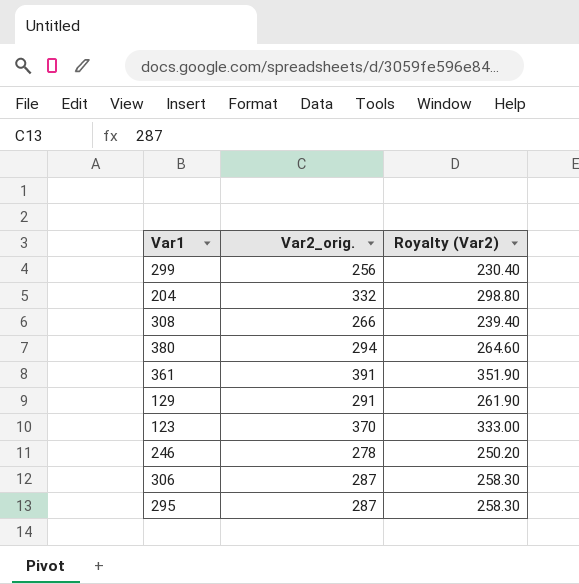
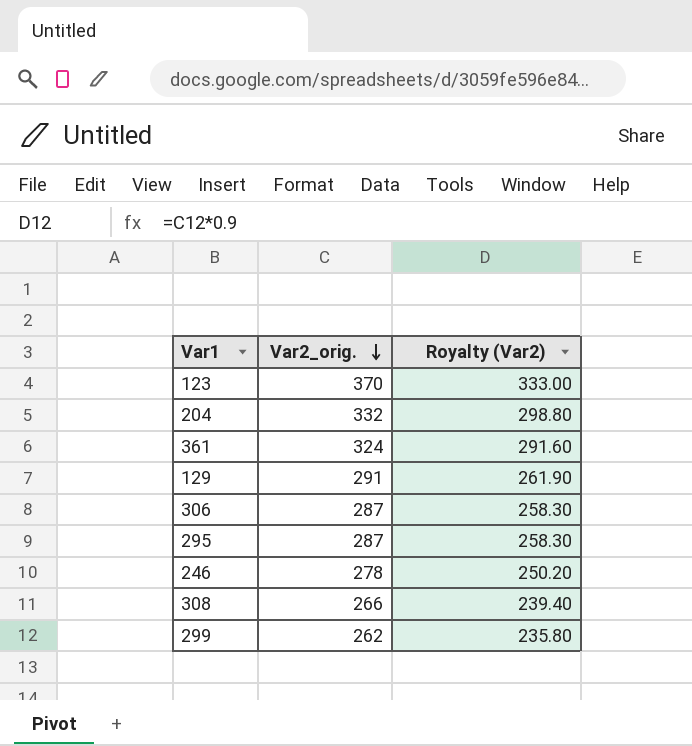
row order: none -> Var2_orig. descending
row 380: 294 | 264.60 -> none
361 | Var2_orig.: 391 -> 324
361 | Royalty (Var2): 351.90 -> 291.60
299 | Var2_orig.: 256 -> 262
299 | Royalty (Var2): 230.40 -> 235.80

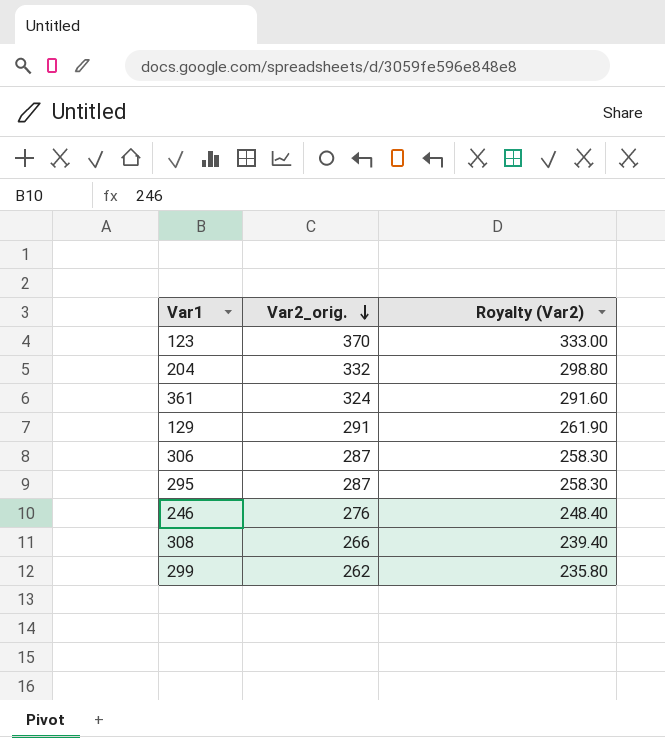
246 | Var2_orig.: 278 -> 276
246 | Royalty (Var2): 250.20 -> 248.40

